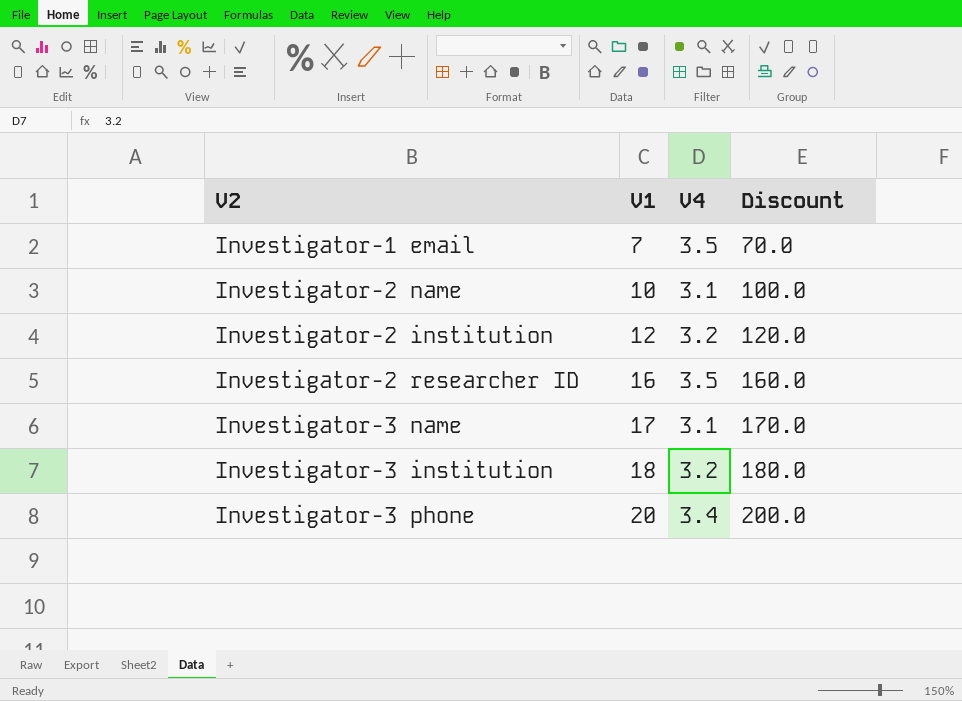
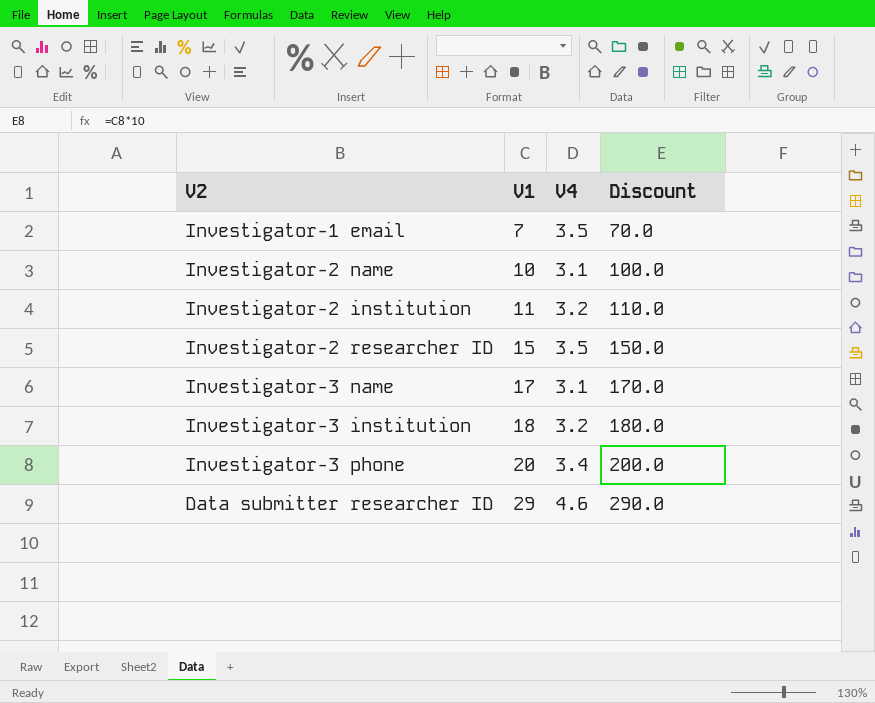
Investigator-2 institution | V1: 12 -> 11
Investigator-2 institution | Discount: 120.0 -> 110.0
Investigator-2 researcher ID | V1: 16 -> 15
Investigator-2 researcher ID | Discount: 160.0 -> 150.0
row Data submitter researcher ID: none -> 29 | 4.6 | 290.0

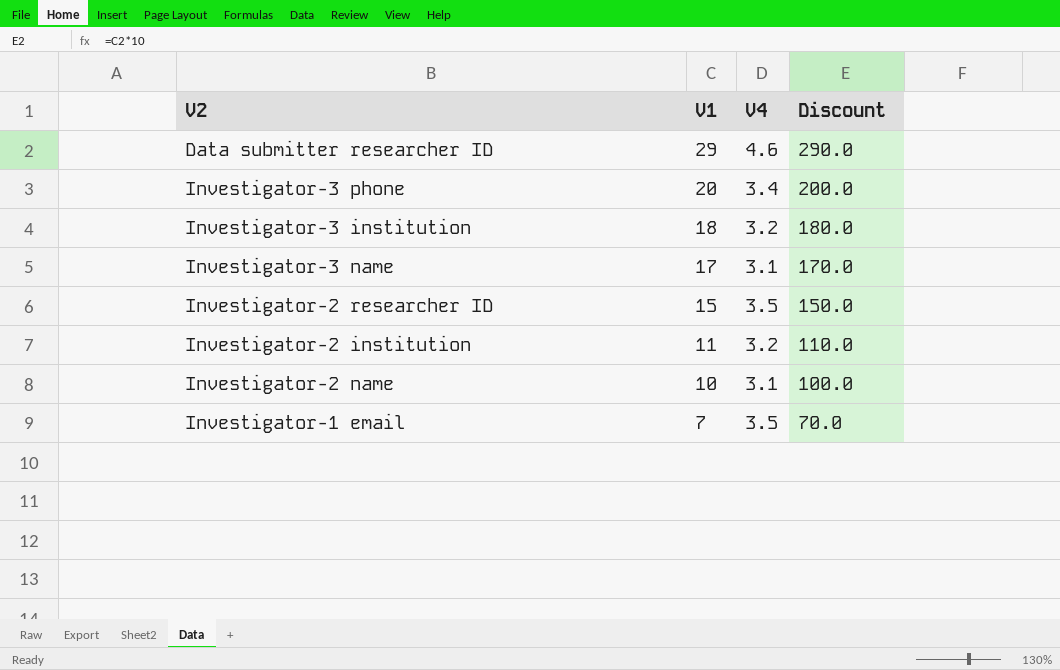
row order: V1 ascending -> V1 descending

